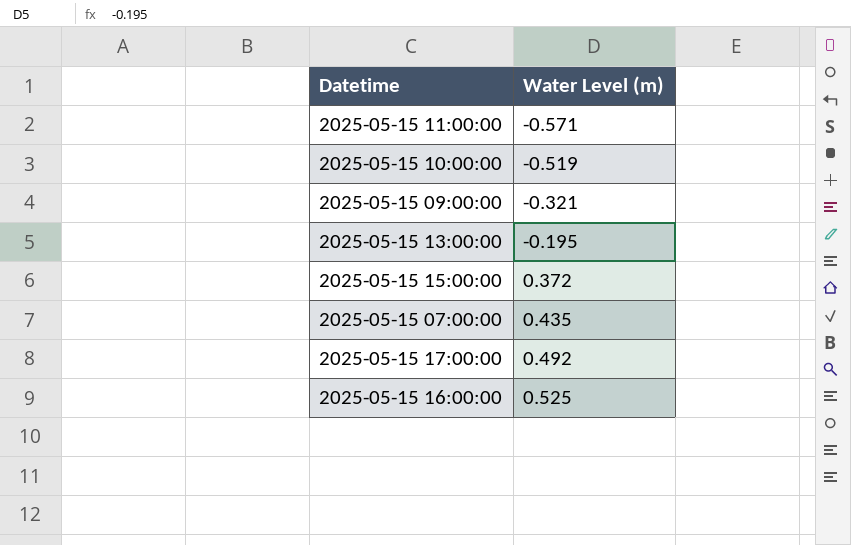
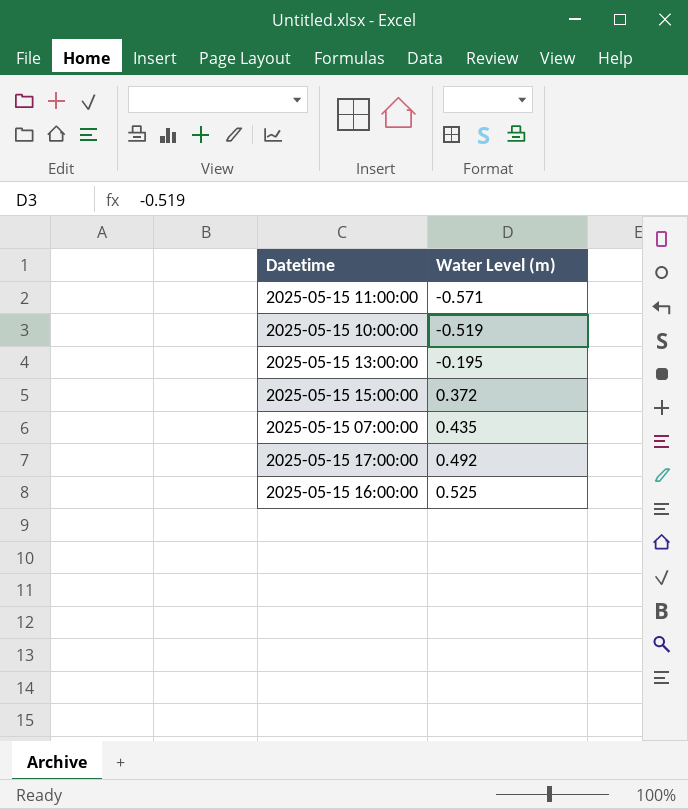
row 2025-05-15 09:00:00: -0.321 -> none

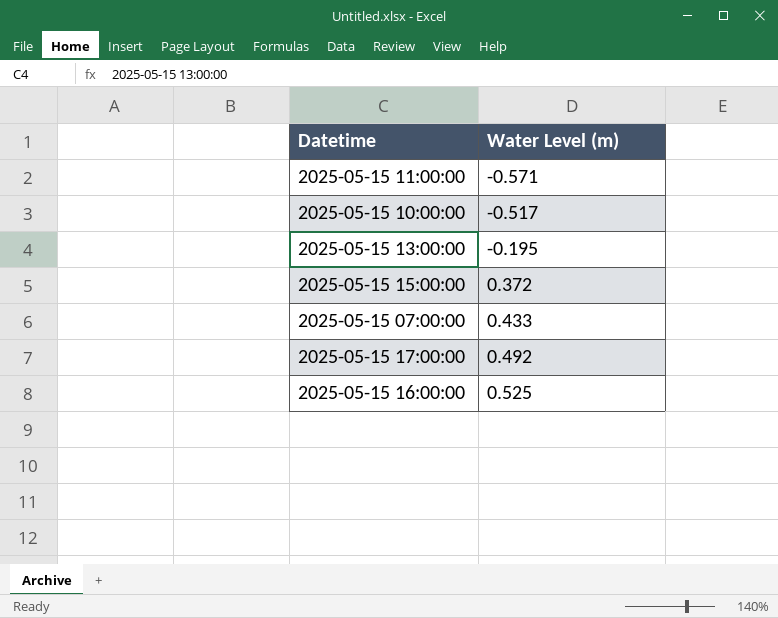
2025-05-15 10:00:00 | Water Level (m): -0.519 -> -0.517
2025-05-15 07:00:00 | Water Level (m): 0.435 -> 0.433

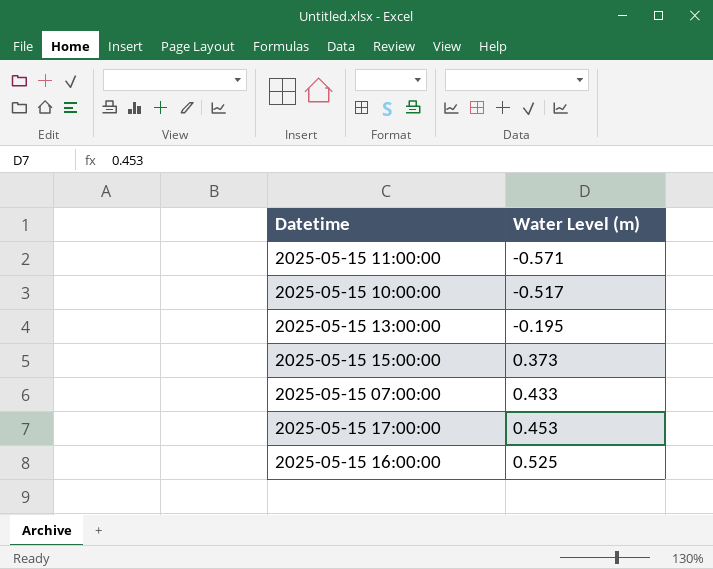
2025-05-15 15:00:00 | Water Level (m): 0.372 -> 0.373
2025-05-15 17:00:00 | Water Level (m): 0.492 -> 0.453

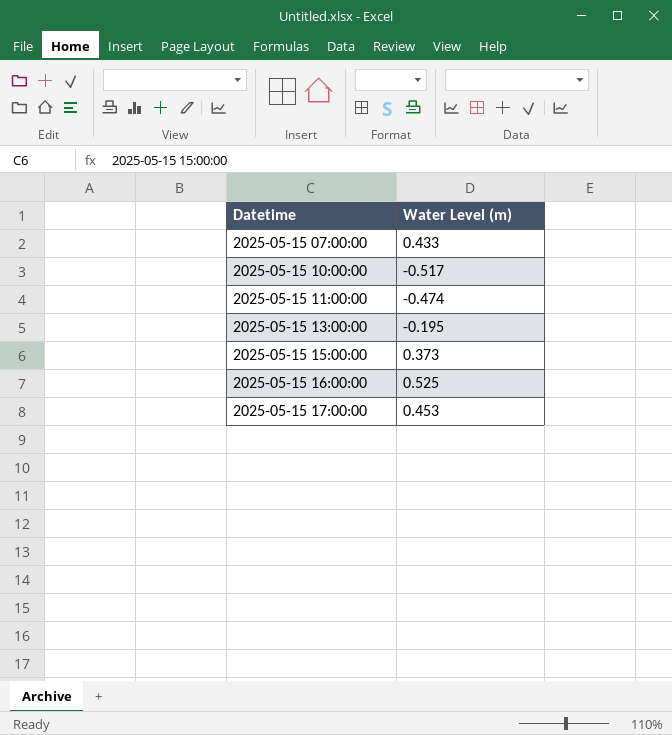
row order: Water Level (m) ascending -> Datetime ascending
2025-05-15 11:00:00 | Water Level (m): -0.571 -> -0.474

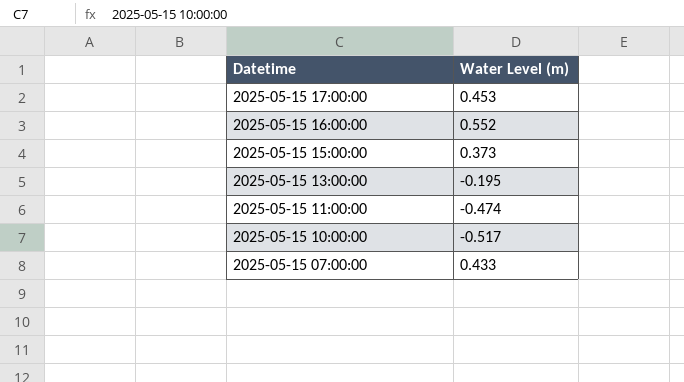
row order: Datetime ascending -> Datetime descending
2025-05-15 16:00:00 | Water Level (m): 0.525 -> 0.552

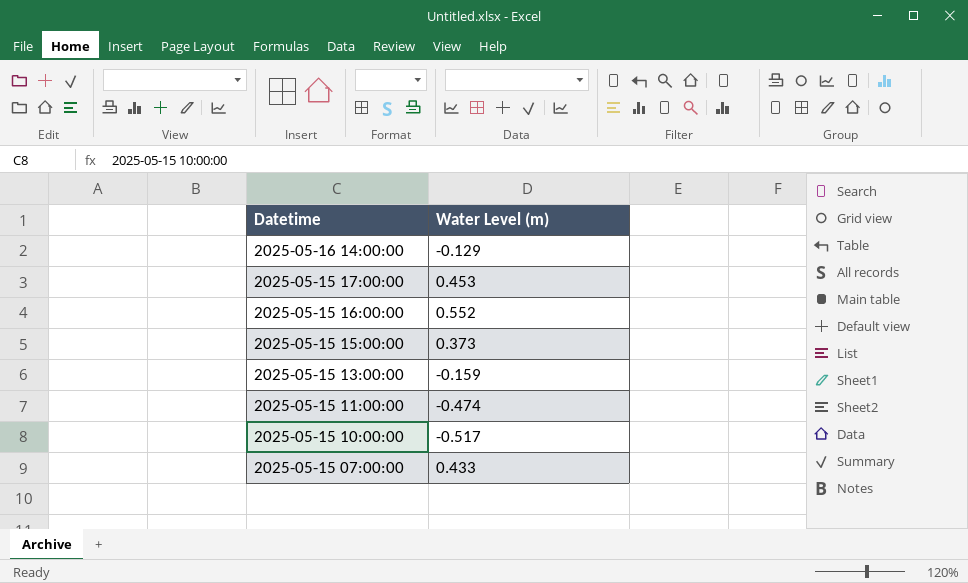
row 2025-05-16 14:00:00: none -> -0.129
2025-05-15 13:00:00 | Water Level (m): -0.195 -> -0.159

